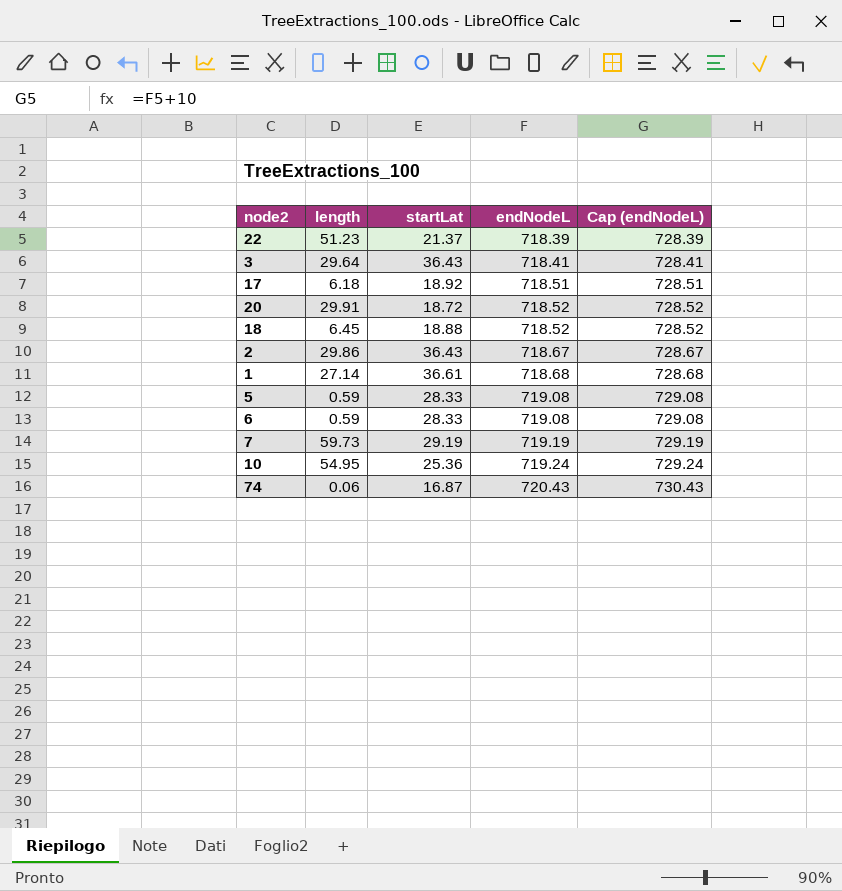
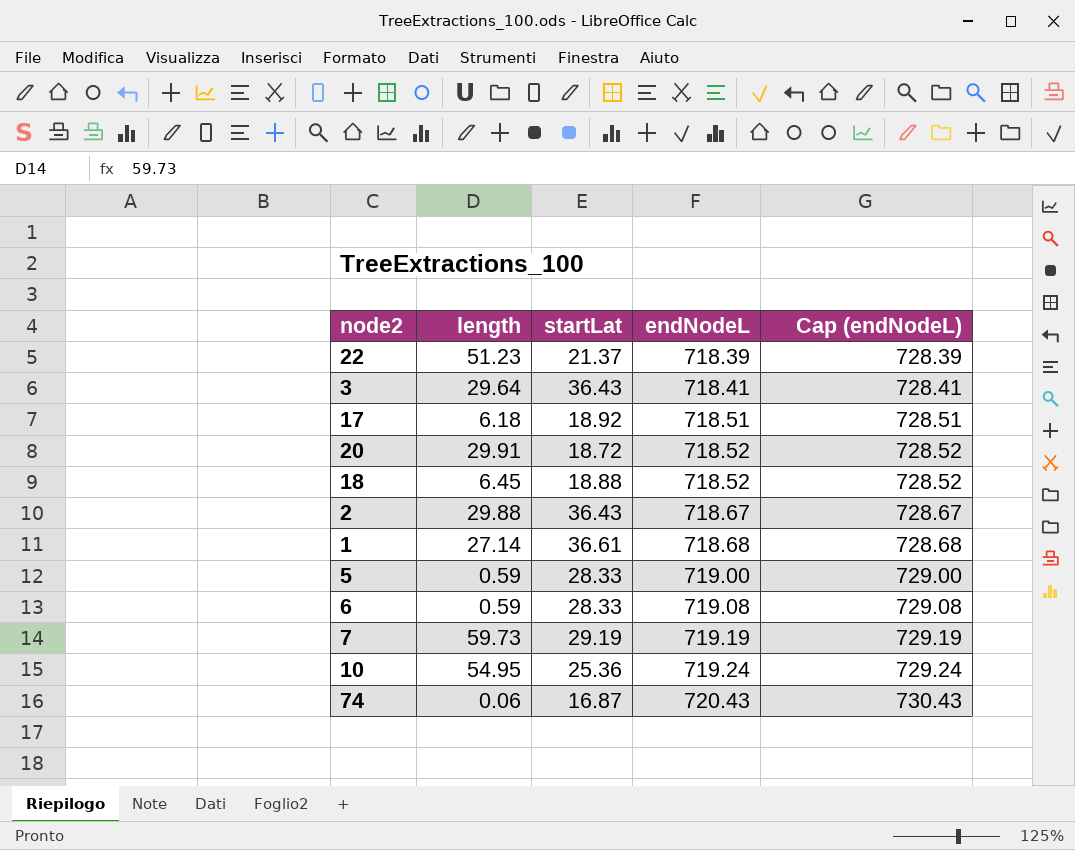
2 | length: 29.86 -> 29.88
5 | endNodeL: 719.08 -> 719.00
5 | Cap (endNodeL): 729.08 -> 729.00

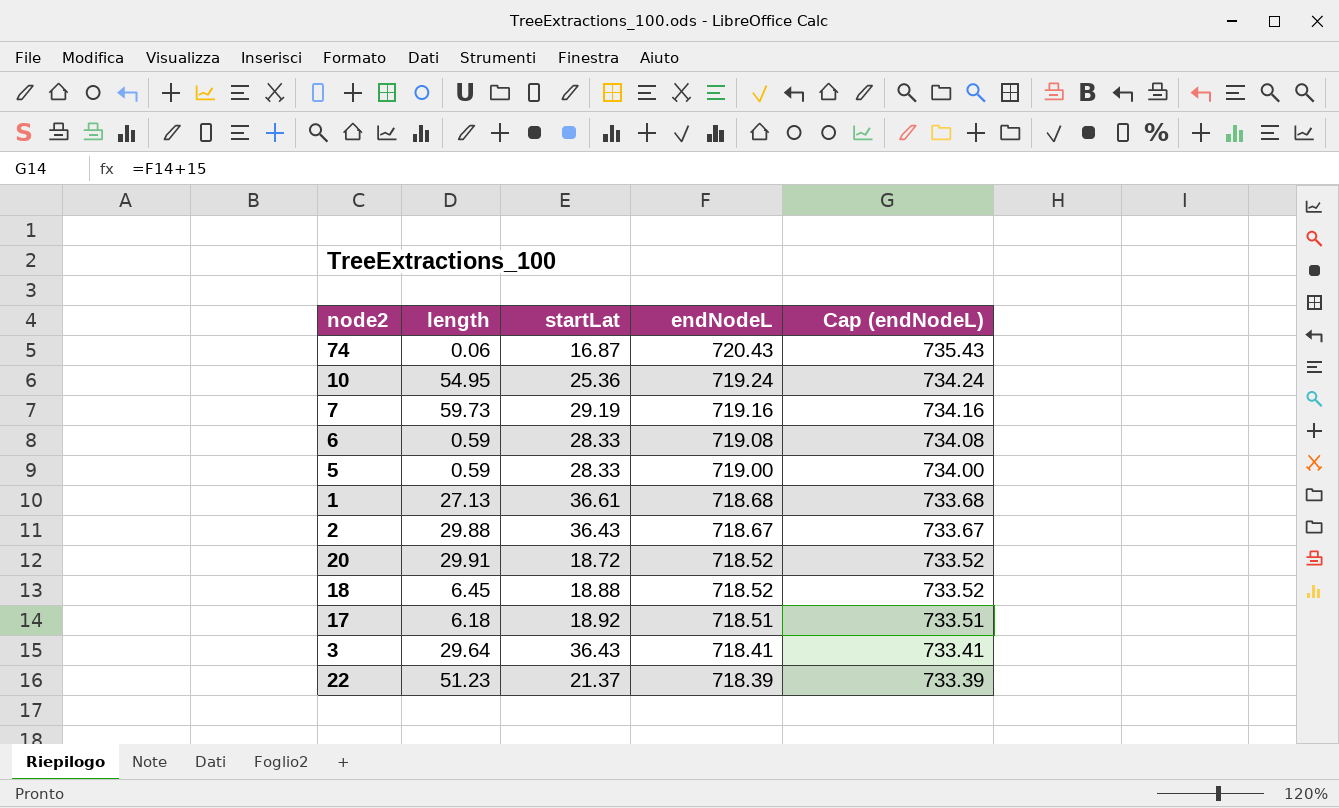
row order: endNodeL ascending -> endNodeL descending
column Cap (endNodeL) | formula: [endNodeL] + 10 -> [endNodeL] + 15
7 | endNodeL: 719.19 -> 719.16
1 | length: 27.14 -> 27.13

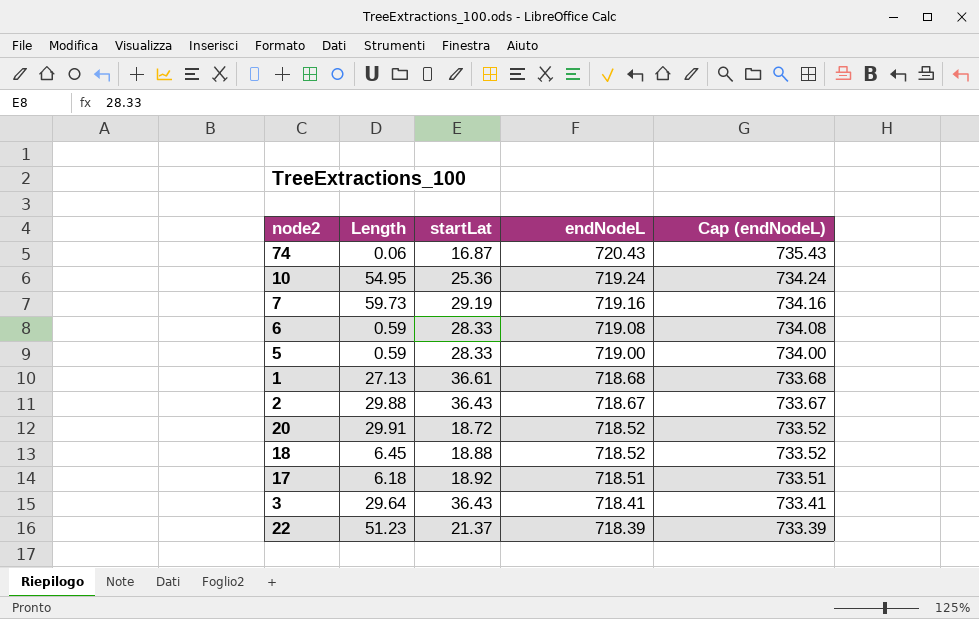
column name: length -> Length

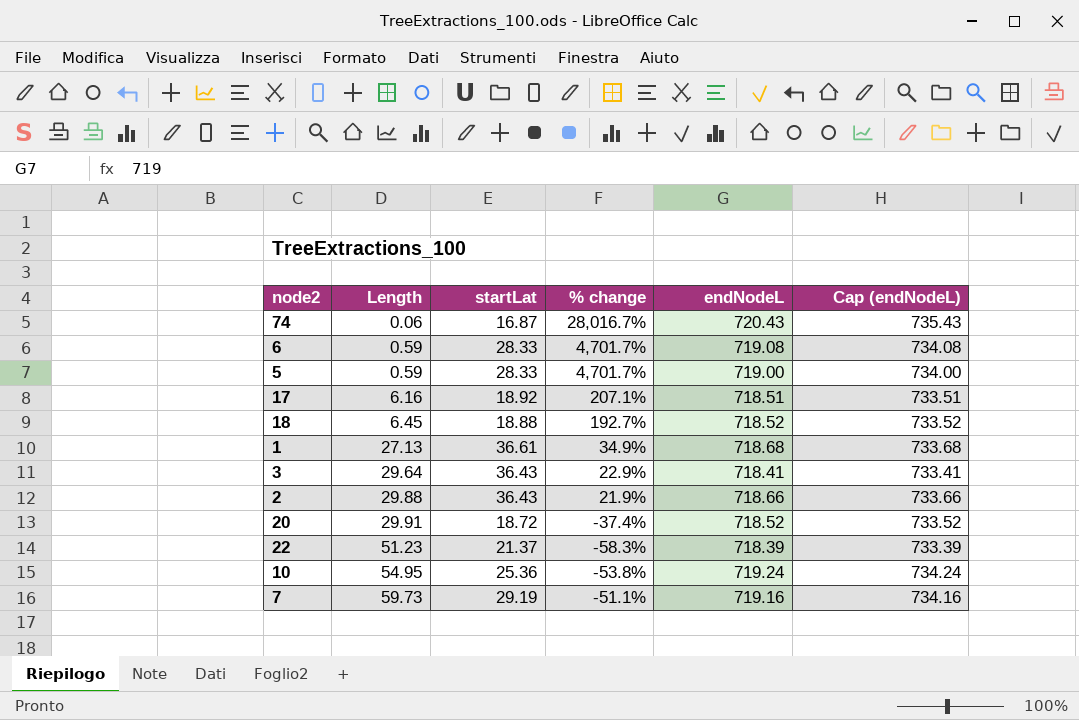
row order: endNodeL descending -> Length ascending
column % change | formula: none -> ([startLat] - [Length]) / [Length]
17 | Length: 6.18 -> 6.16
2 | endNodeL: 718.67 -> 718.66
2 | Cap (endNodeL): 733.67 -> 733.66

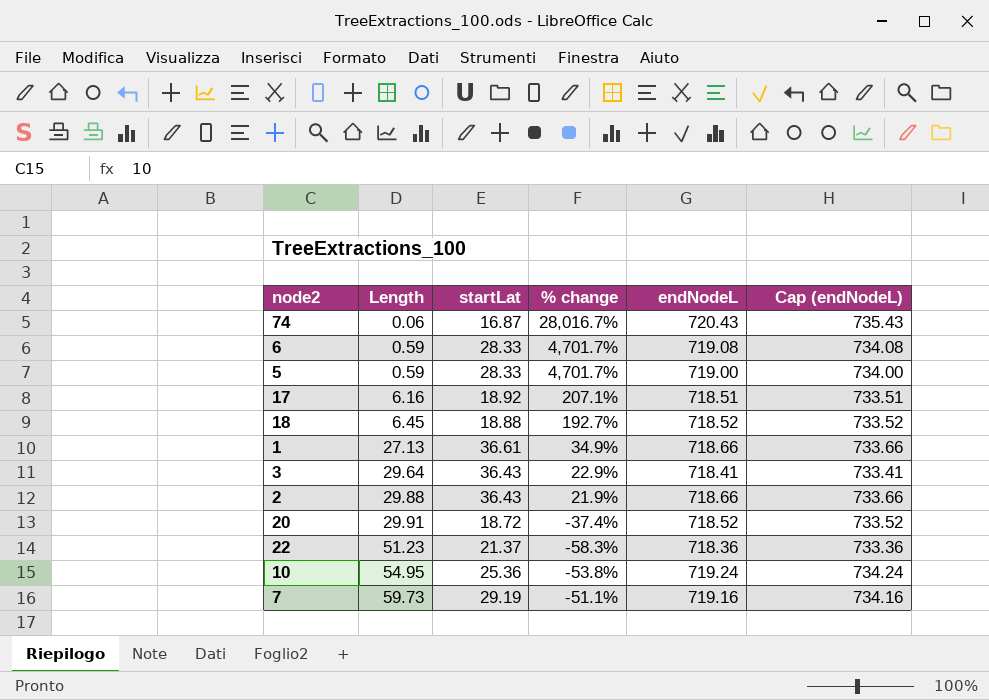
1 | endNodeL: 718.68 -> 718.66
1 | Cap (endNodeL): 733.68 -> 733.66
22 | endNodeL: 718.39 -> 718.36
22 | Cap (endNodeL): 733.39 -> 733.36

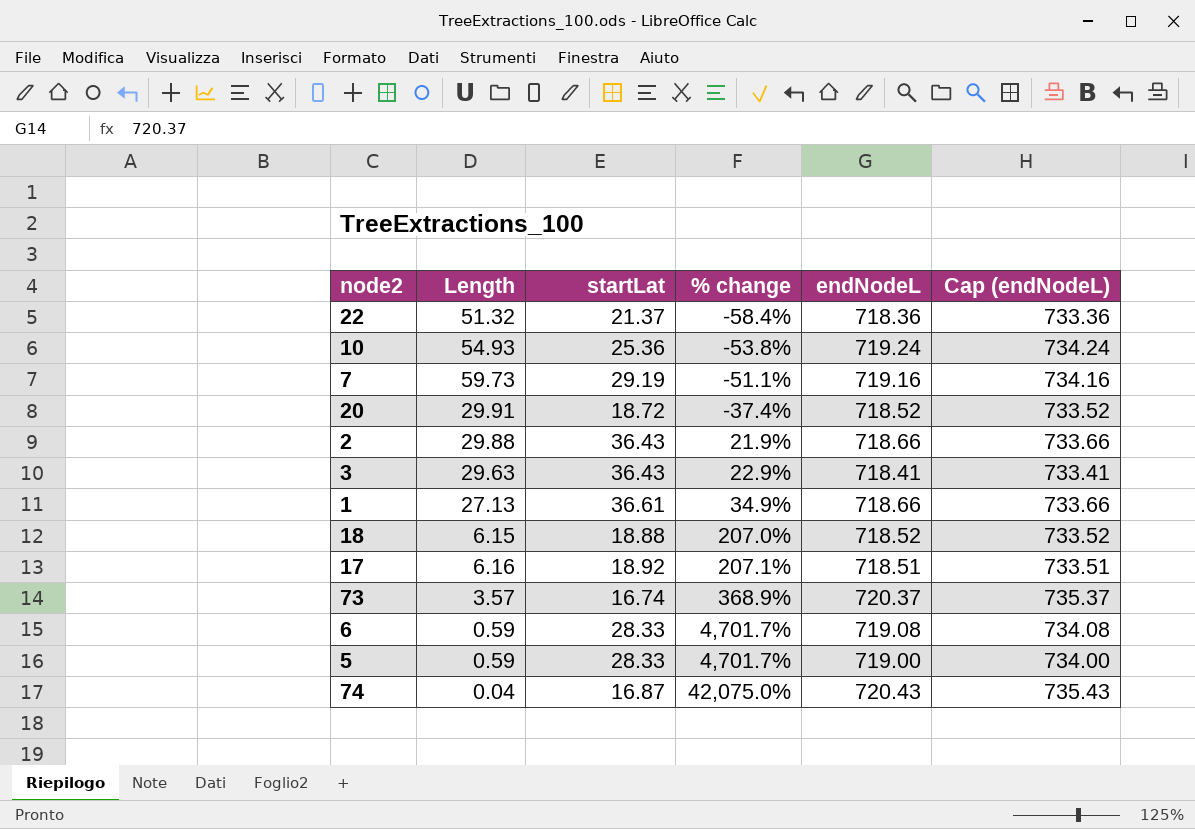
row order: Length ascending -> % change ascending
22 | Length: 51.23 -> 51.32
22 | % change: -58.3% -> -58.4%
10 | Length: 54.95 -> 54.93
3 | Length: 29.64 -> 29.63
18 | Length: 6.45 -> 6.15
18 | % change: 192.7% -> 207.0%
row 73: none -> 3.57 | 16.74 | 368.9% | 720.37 | 735.37
74 | Length: 0.06 -> 0.04
74 | % change: 28,016.7% -> 42,075.0%

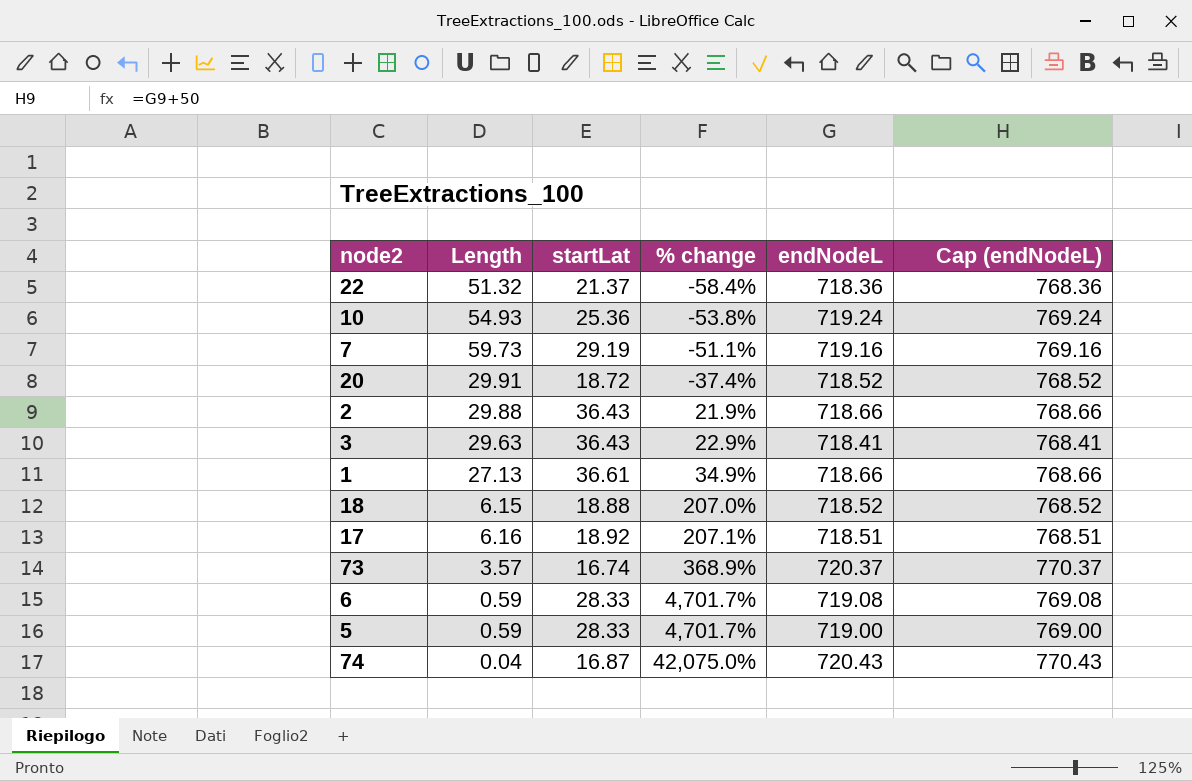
column Cap (endNodeL) | formula: [endNodeL] + 15 -> [endNodeL] + 50

